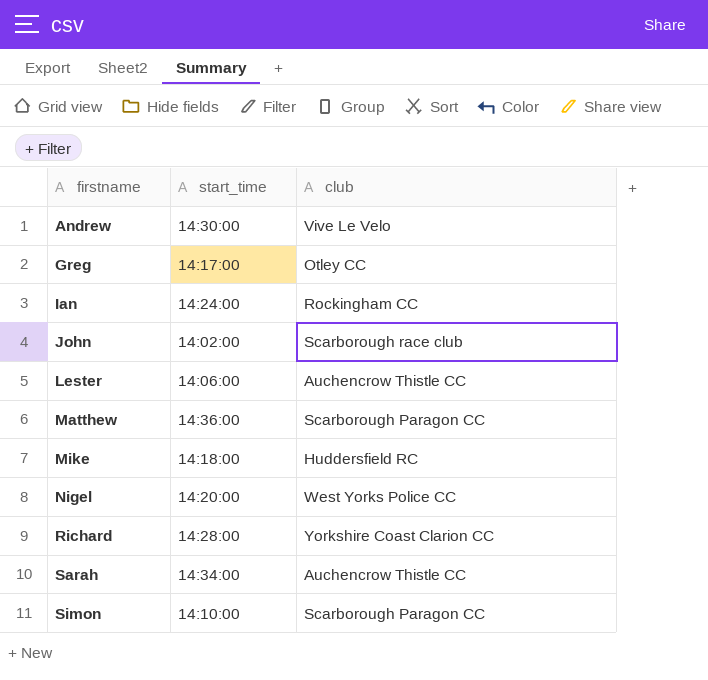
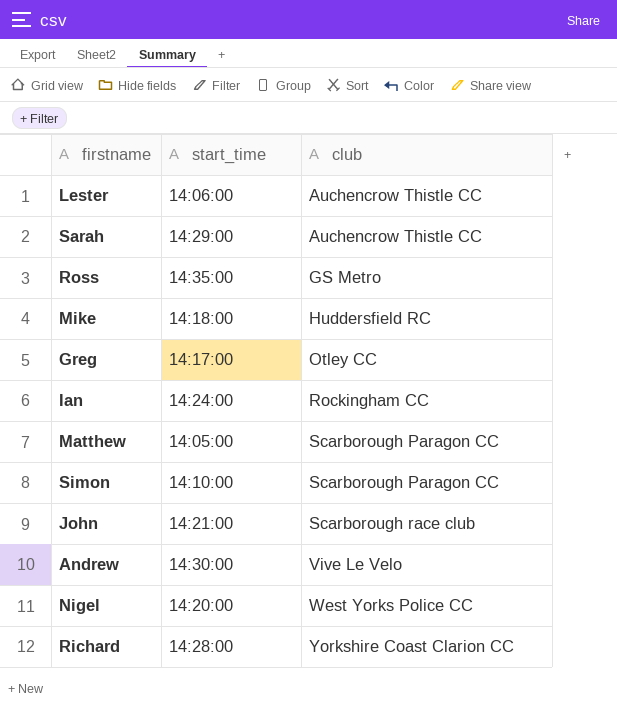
row order: firstname ascending -> club ascending
Sarah | start_time: 14:34:00 -> 14:29:00
row Ross: none -> 14:35:00 | GS Metro
Matthew | start_time: 14:36:00 -> 14:05:00
John | start_time: 14:02:00 -> 14:21:00

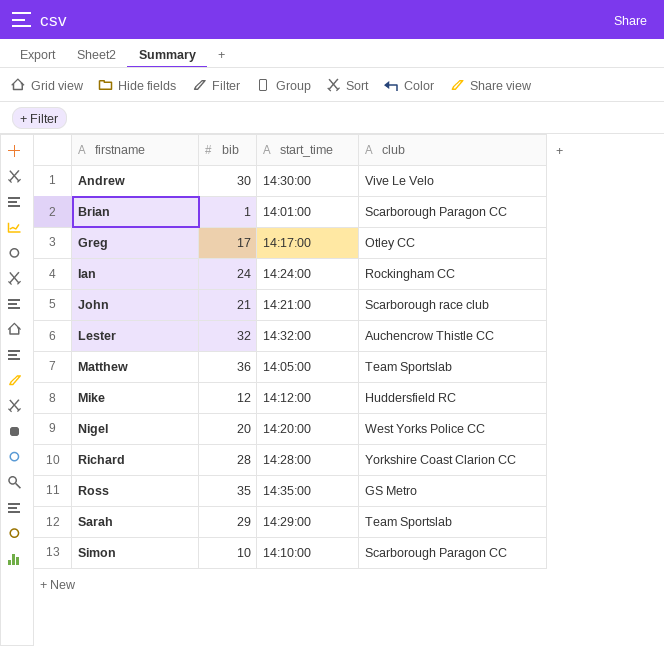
row order: club ascending -> firstname ascending
column bib | position: none -> 2
row Brian: none -> 1 | 14:01:00 | Scarborough Paragon CC
Lester | start_time: 14:06:00 -> 14:32:00
Matthew | club: Scarborough Paragon CC -> Team Sportslab
Mike | start_time: 14:18:00 -> 14:12:00
Sarah | club: Auchencrow Thistle CC -> Team Sportslab

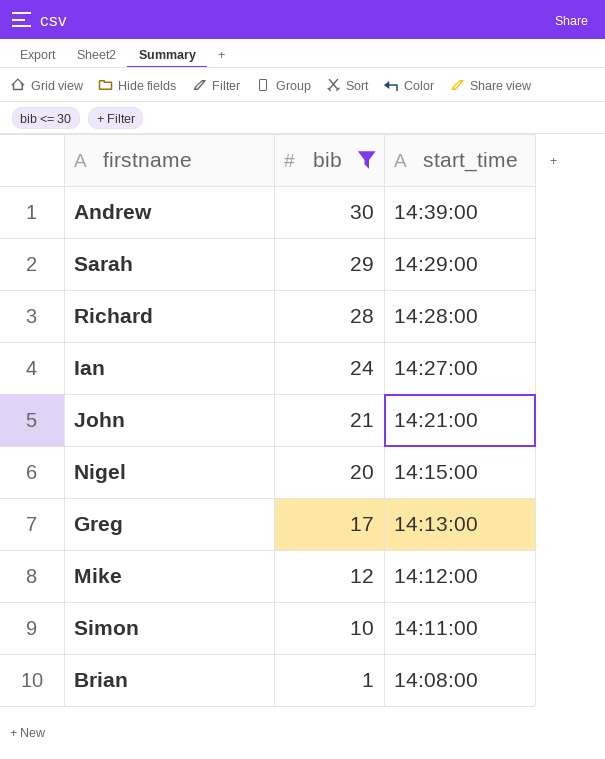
filter: none -> bib <= 30
row order: firstname ascending -> bib descending
column club | position: 4 -> none
Andrew | start_time: 14:30:00 -> 14:39:00
Ian | start_time: 14:24:00 -> 14:27:00
Nigel | start_time: 14:20:00 -> 14:15:00
Greg | start_time: 14:17:00 -> 14:13:00
Simon | start_time: 14:10:00 -> 14:11:00
Brian | start_time: 14:01:00 -> 14:08:00

